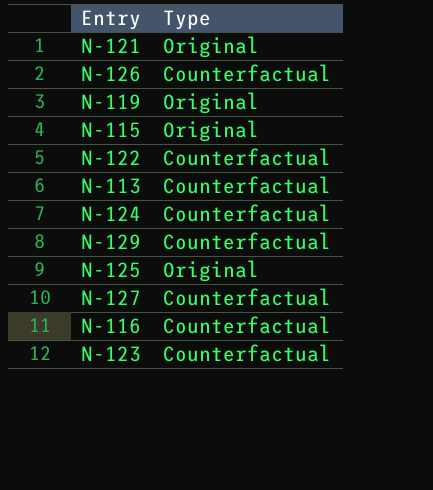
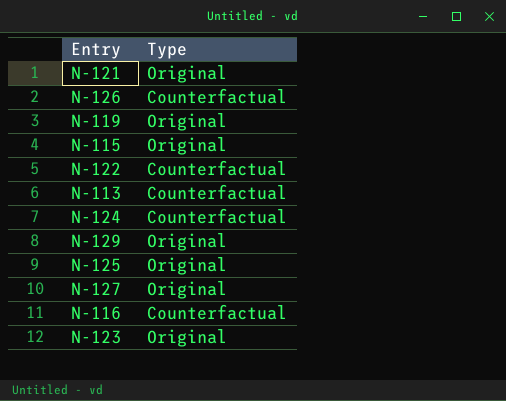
N-129 | Type: Counterfactual -> Original
N-127 | Type: Counterfactual -> Original
N-123 | Type: Counterfactual -> Original

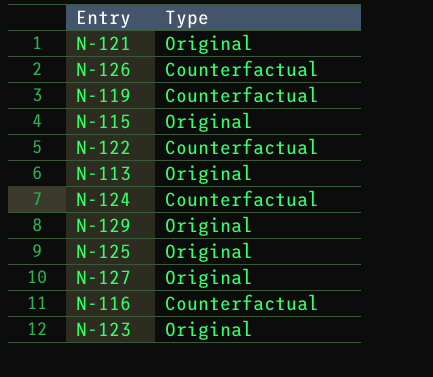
N-119 | Type: Original -> Counterfactual
N-113 | Type: Counterfactual -> Original

